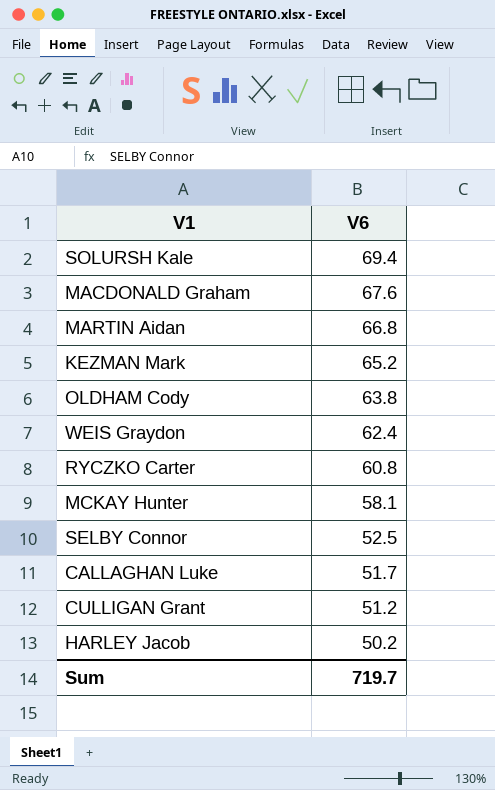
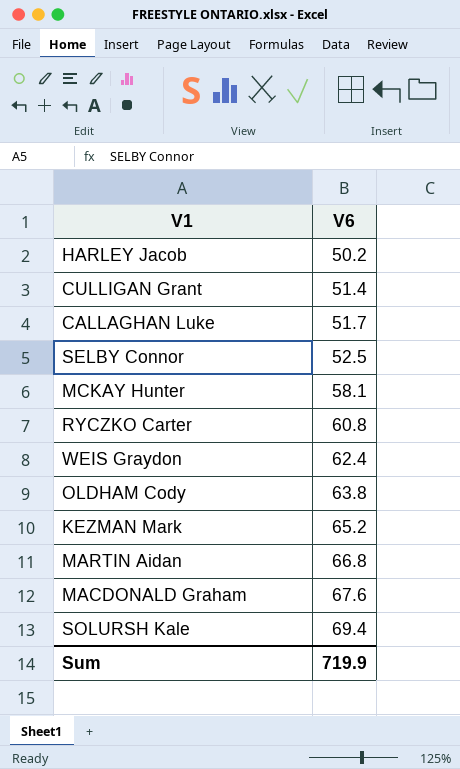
row order: V6 descending -> V6 ascending
CULLIGAN Grant | V6: 51.2 -> 51.4
Sum | V6: 719.7 -> 719.9

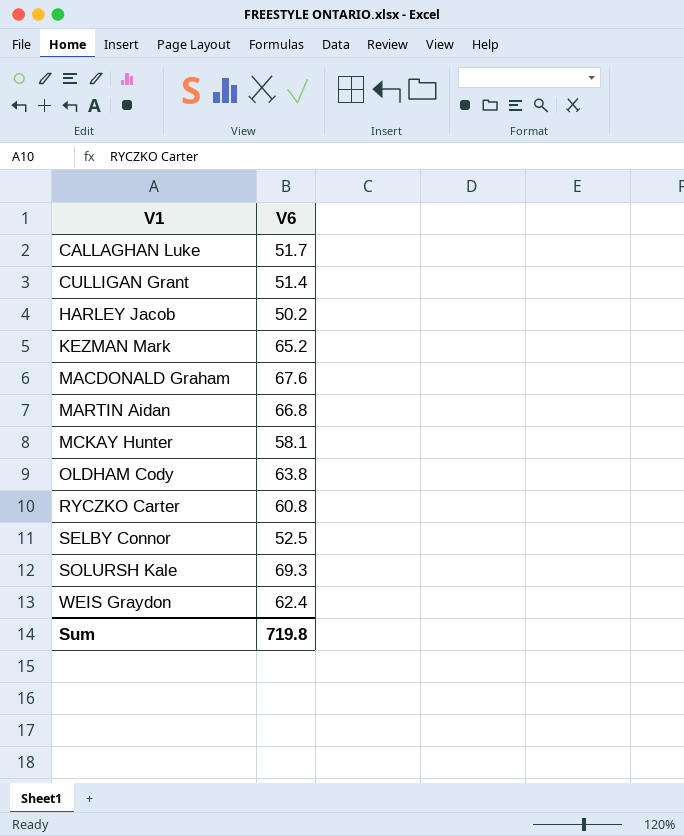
row order: V6 ascending -> V1 ascending
SOLURSH Kale | V6: 69.4 -> 69.3
Sum | V6: 719.9 -> 719.8

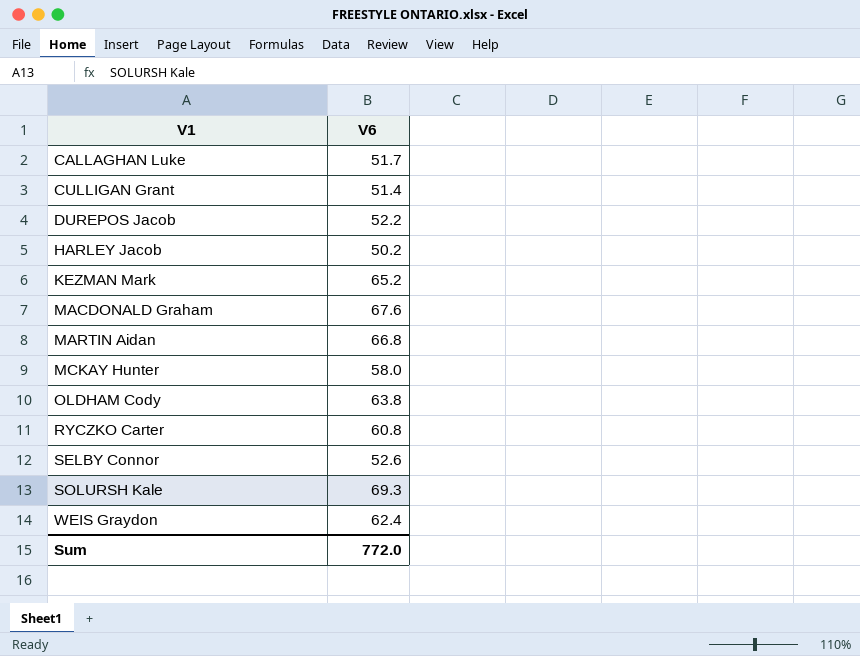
row DUREPOS Jacob: none -> 52.2
MCKAY Hunter | V6: 58.1 -> 58.0
SELBY Connor | V6: 52.5 -> 52.6
Sum | V6: 719.8 -> 772.0

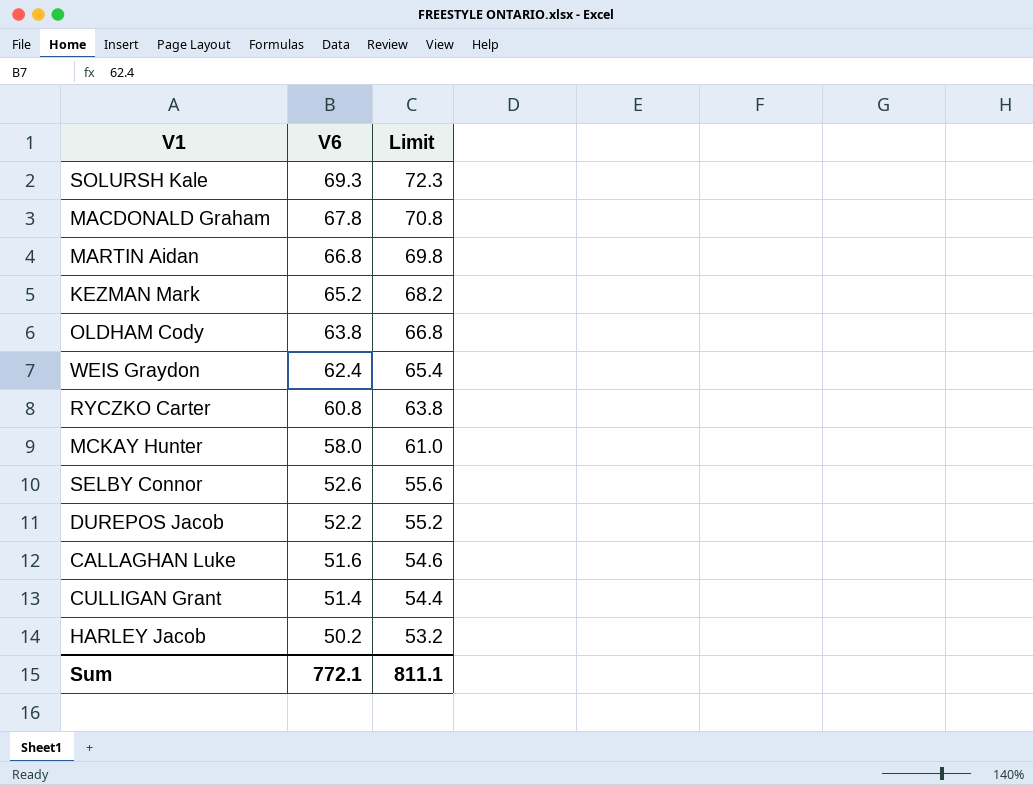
row order: V1 ascending -> V6 descending
column Limit | formula: none -> [V6] + 3
MACDONALD Graham | V6: 67.6 -> 67.8
CALLAGHAN Luke | V6: 51.7 -> 51.6
Sum | V6: 772.0 -> 772.1

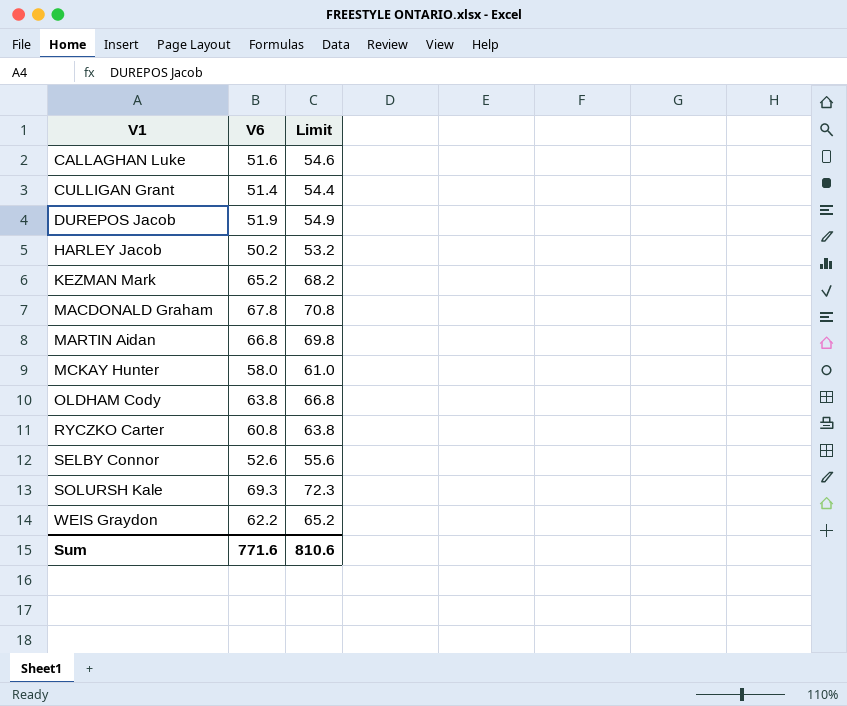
row order: V6 descending -> V1 ascending
DUREPOS Jacob | V6: 52.2 -> 51.9
DUREPOS Jacob | Limit: 55.2 -> 54.9
WEIS Graydon | V6: 62.4 -> 62.2
WEIS Graydon | Limit: 65.4 -> 65.2
Sum | V6: 772.1 -> 771.6
Sum | Limit: 811.1 -> 810.6

